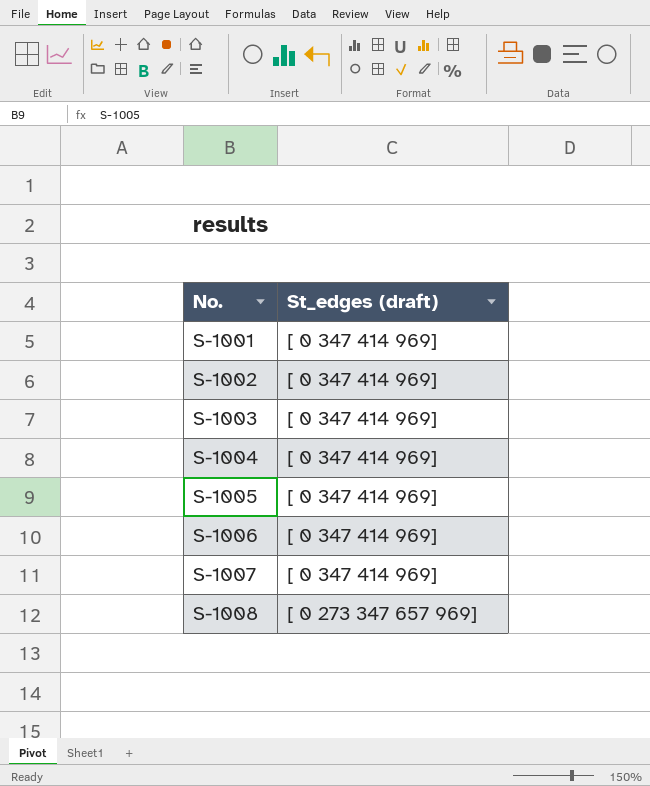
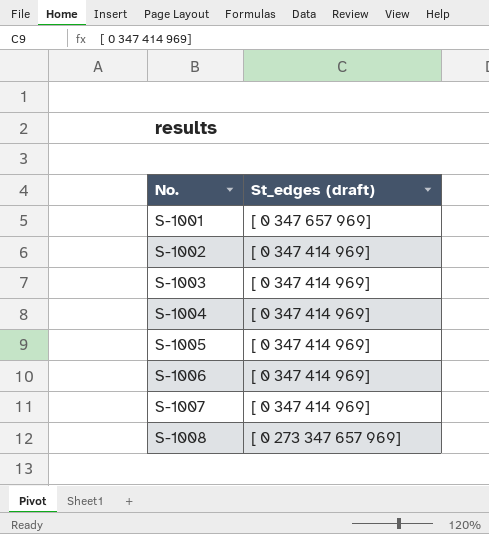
S-1001 | St_edges (draft): [ 0 347 414 969] -> [ 0 347 657 969]

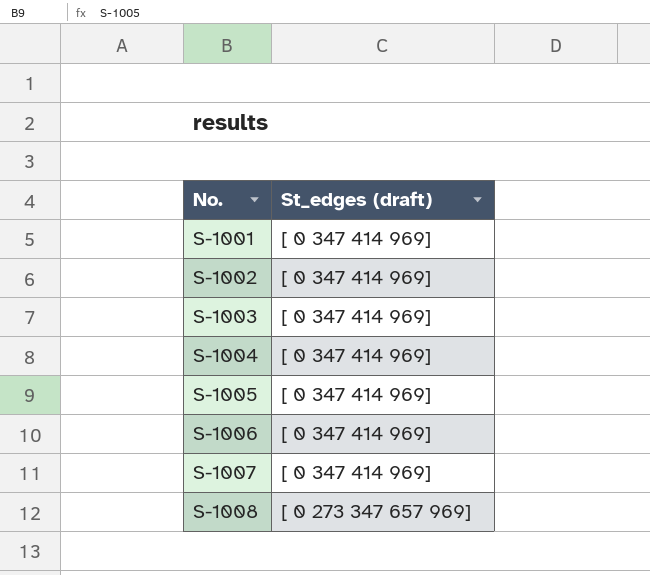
S-1001 | St_edges (draft): [ 0 347 657 969] -> [ 0 347 414 969]

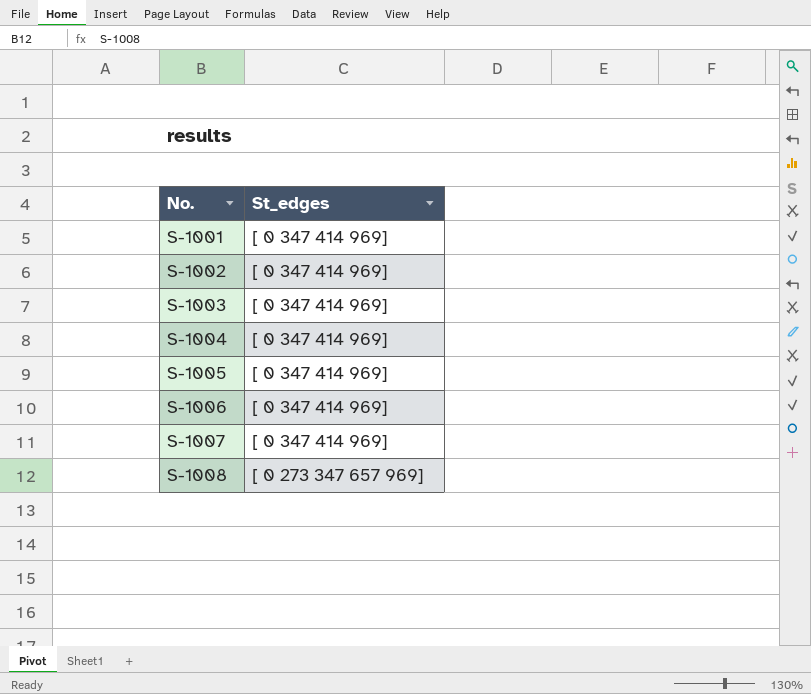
column name: St_edges (draft) -> St_edges

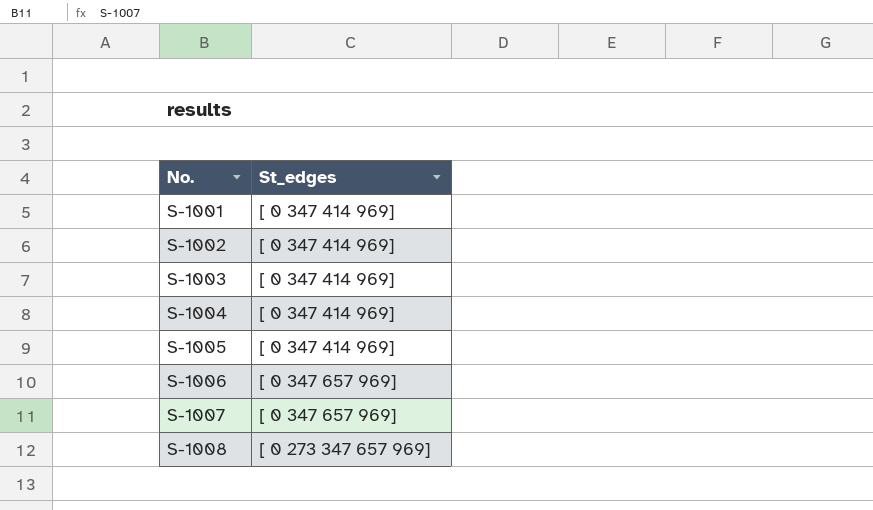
S-1006 | St_edges: [ 0 347 414 969] -> [ 0 347 657 969]
S-1007 | St_edges: [ 0 347 414 969] -> [ 0 347 657 969]

